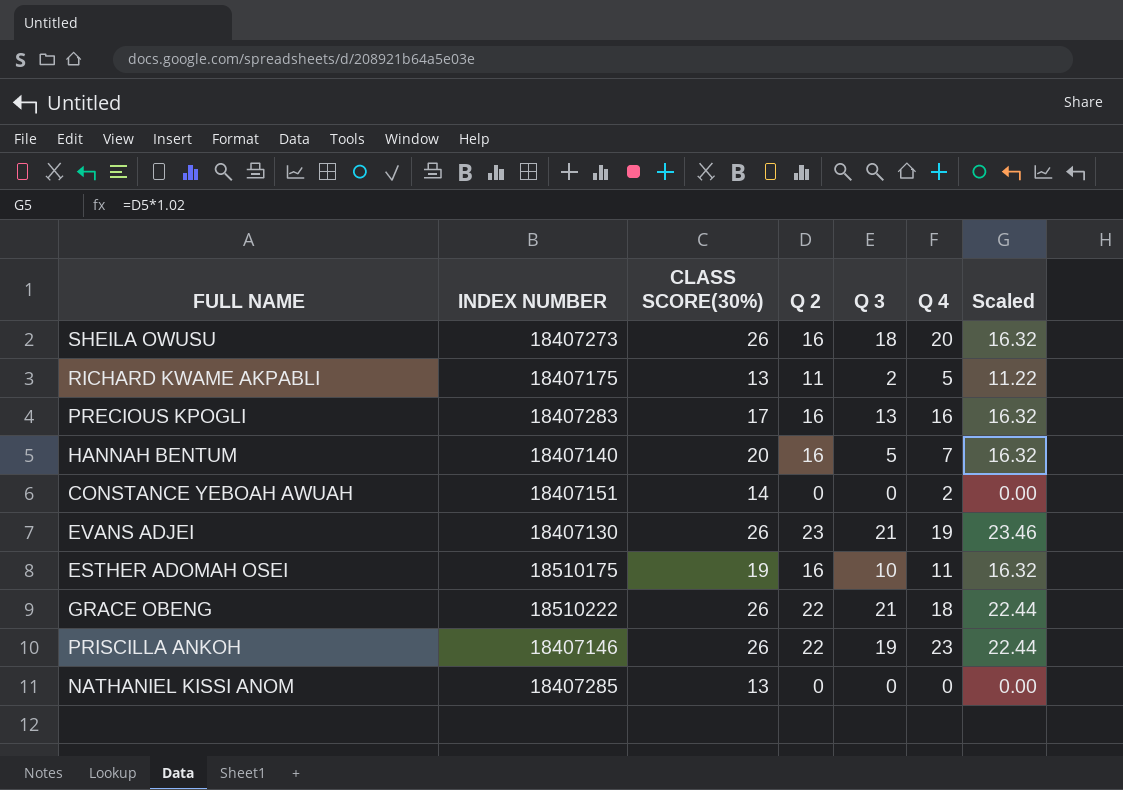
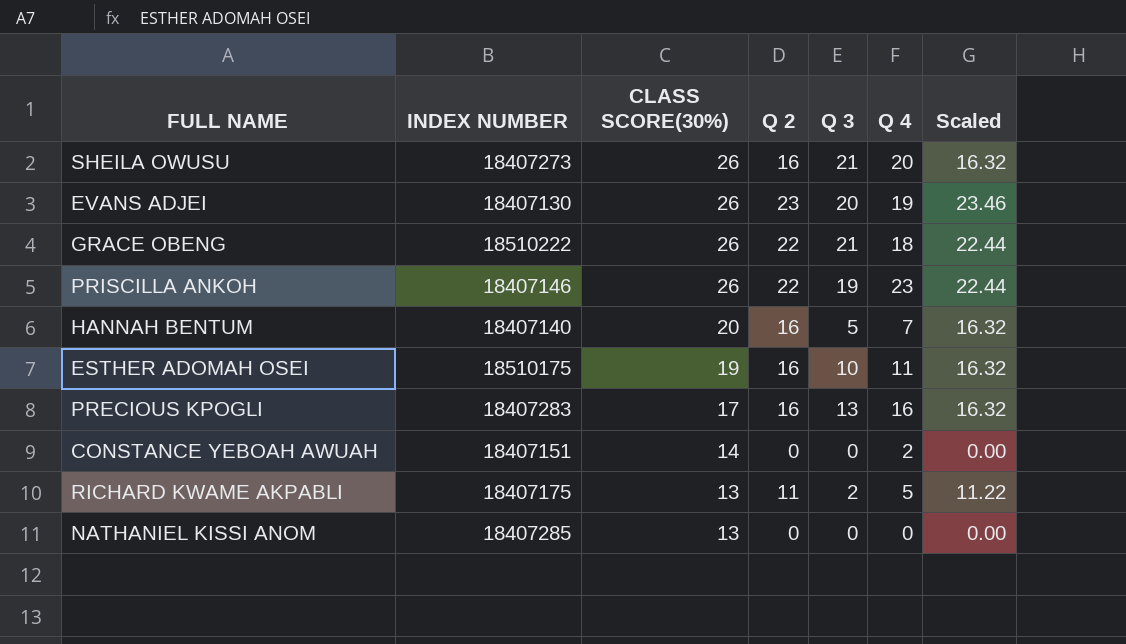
row order: none -> CLASS SCORE(30%) descending
SHEILA OWUSU | Q 3: 18 -> 21
EVANS ADJEI | Q 3: 21 -> 20

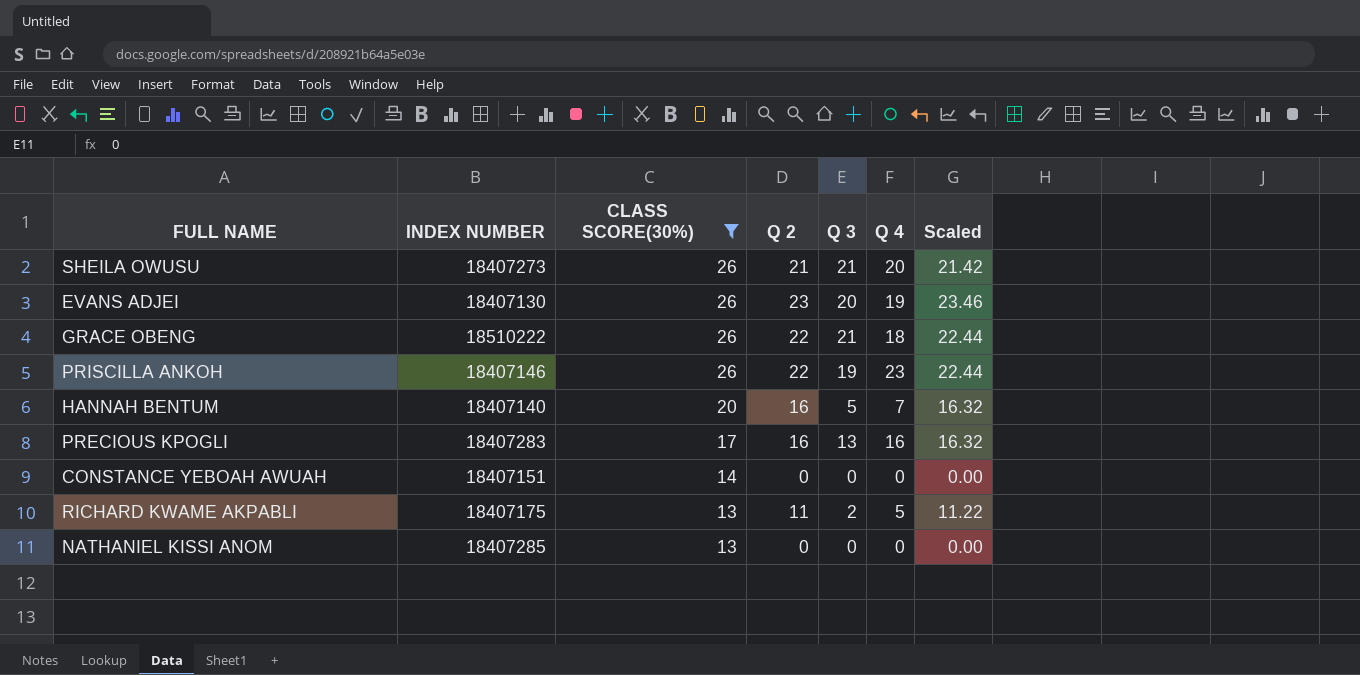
filter: none -> CLASS SCORE(30%) != 19
SHEILA OWUSU | Q 2: 16 -> 21
SHEILA OWUSU | Scaled: 16.32 -> 21.42
CONSTANCE YEBOAH AWUAH | Q 4: 2 -> 0

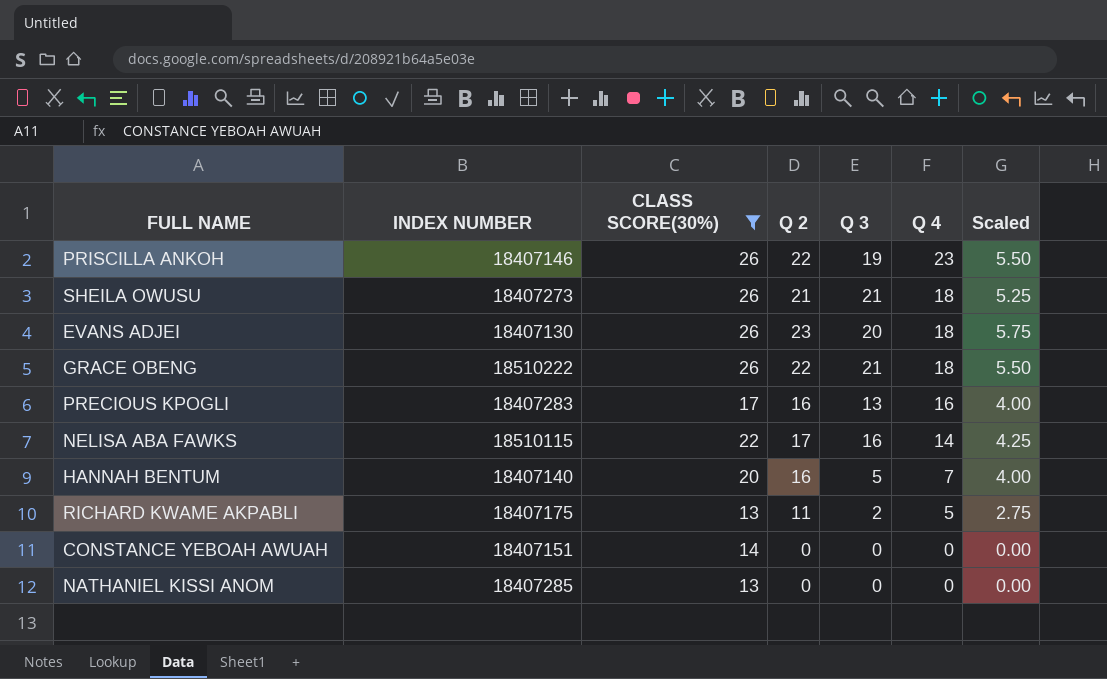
row order: CLASS SCORE(30%) descending -> Q 4 descending
column Scaled | formula: [Q 2] * 1.02 -> [Q 2] * 0.25
SHEILA OWUSU | Q 4: 20 -> 18
EVANS ADJEI | Q 4: 19 -> 18
row NELISA ABA FAWKS: none -> 18510115 | 22 | 17 | 16 | 14 | 4.25

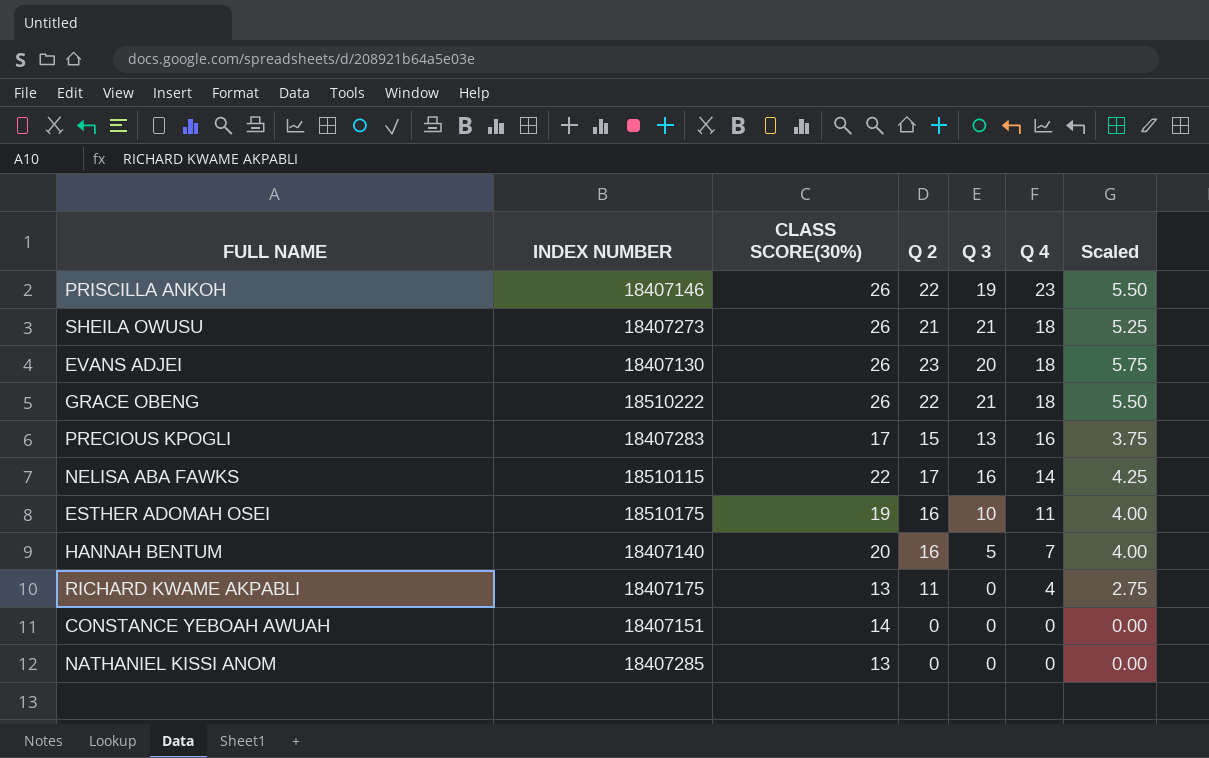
filter: CLASS SCORE(30%) != 19 -> none
PRECIOUS KPOGLI | Q 2: 16 -> 15
PRECIOUS KPOGLI | Scaled: 4.00 -> 3.75
RICHARD KWAME AKPABLI | Q 3: 2 -> 0
RICHARD KWAME AKPABLI | Q 4: 5 -> 4

